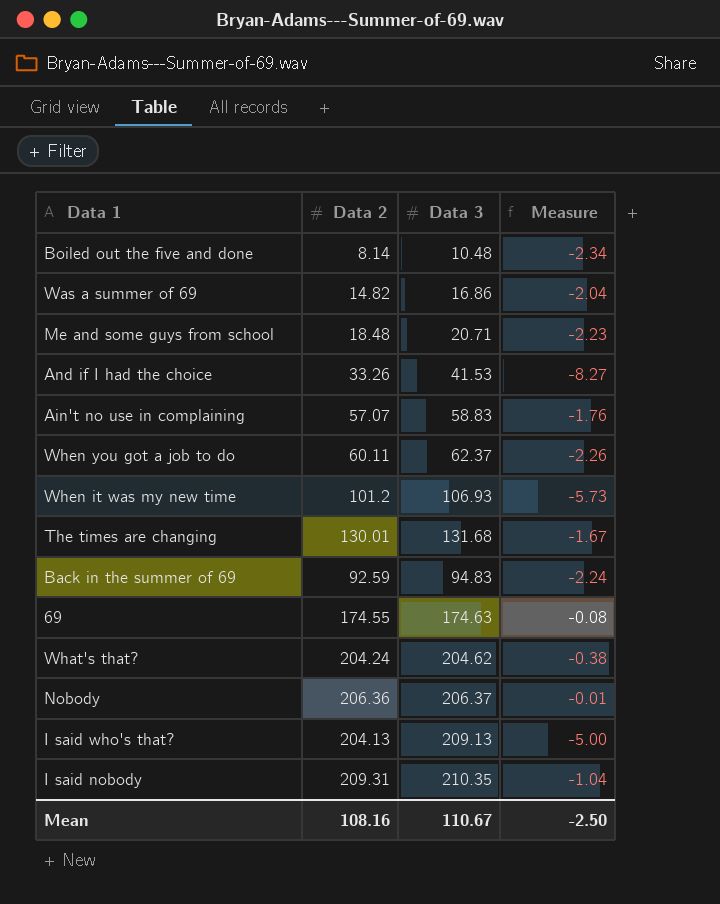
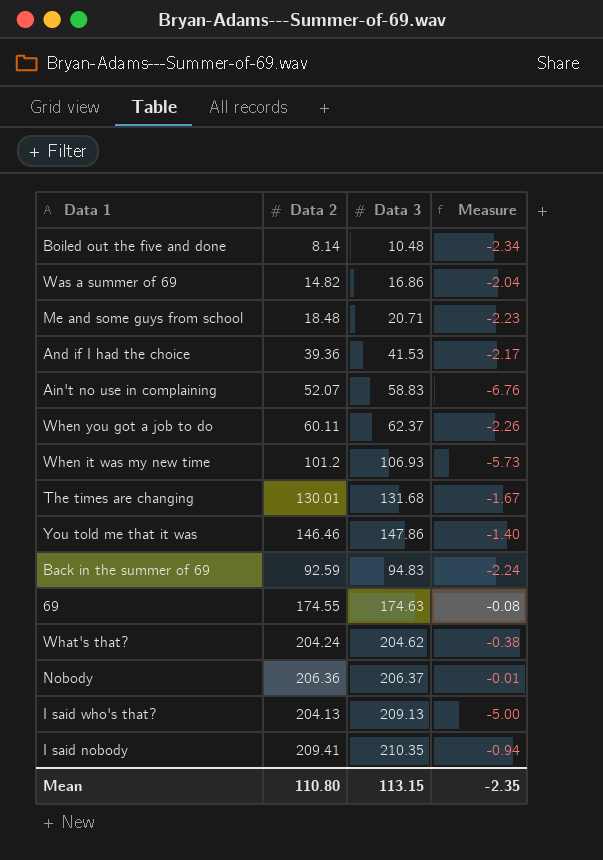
And if I had the choice | Data 2: 33.26 -> 39.36
And if I had the choice | Measure: -8.27 -> -2.17
Ain't no use in complaining | Data 2: 57.07 -> 52.07
Ain't no use in complaining | Measure: -1.76 -> -6.76
row You told me that it was: none -> 146.46 | 147.86 | -1.40
I said nobody | Data 2: 209.31 -> 209.41
I said nobody | Measure: -1.04 -> -0.94
Mean | Data 2: 108.16 -> 110.80
Mean | Data 3: 110.67 -> 113.15
Mean | Measure: -2.50 -> -2.35

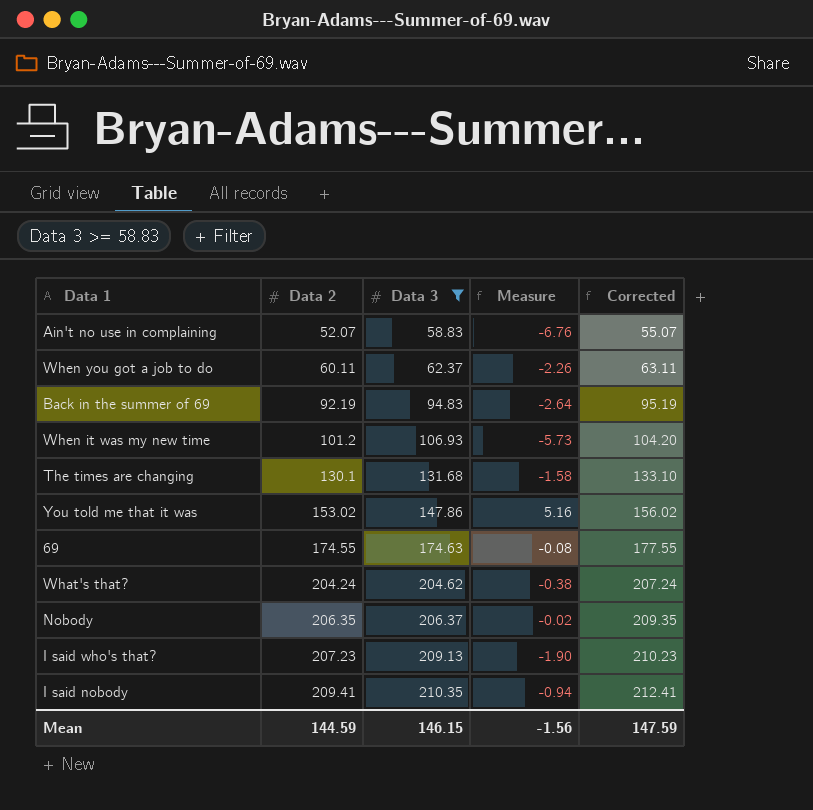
filter: none -> Data 3 >= 58.83
row order: none -> Data 2 ascending
column Corrected | formula: none -> [Data 2] + 3
Back in the summer of 69 | Data 2: 92.59 -> 92.19
Back in the summer of 69 | Measure: -2.24 -> -2.64
The times are changing | Data 2: 130.01 -> 130.1
The times are changing | Measure: -1.67 -> -1.58
You told me that it was | Data 2: 146.46 -> 153.02
You told me that it was | Measure: -1.40 -> 5.16
Nobody | Data 2: 206.36 -> 206.35
Nobody | Measure: -0.01 -> -0.02
I said who's that? | Data 2: 204.13 -> 207.23
I said who's that? | Measure: -5.00 -> -1.90
Mean | Data 2: 110.80 -> 144.59
Mean | Data 3: 113.15 -> 146.15
Mean | Measure: -2.35 -> -1.56

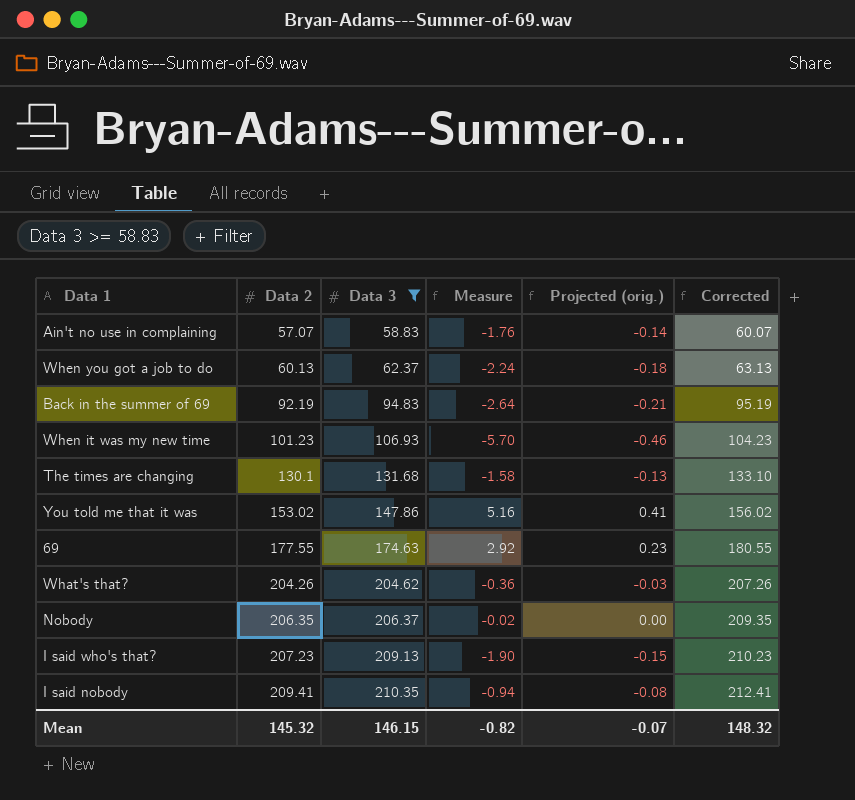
column Projected (orig.) | formula: none -> [Measure] * 0.08
Ain't no use in complaining | Data 2: 52.07 -> 57.07
Ain't no use in complaining | Measure: -6.76 -> -1.76
Ain't no use in complaining | Corrected: 55.07 -> 60.07
When you got a job to do | Data 2: 60.11 -> 60.13
When you got a job to do | Measure: -2.26 -> -2.24
When you got a job to do | Corrected: 63.11 -> 63.13
When it was my new time | Data 2: 101.2 -> 101.23
When it was my new time | Measure: -5.73 -> -5.70
When it was my new time | Corrected: 104.20 -> 104.23
69 | Data 2: 174.55 -> 177.55
69 | Measure: -0.08 -> 2.92
69 | Corrected: 177.55 -> 180.55
What's that? | Data 2: 204.24 -> 204.26
What's that? | Measure: -0.38 -> -0.36
What's that? | Corrected: 207.24 -> 207.26
Mean | Data 2: 144.59 -> 145.32
Mean | Measure: -1.56 -> -0.82
Mean | Corrected: 147.59 -> 148.32

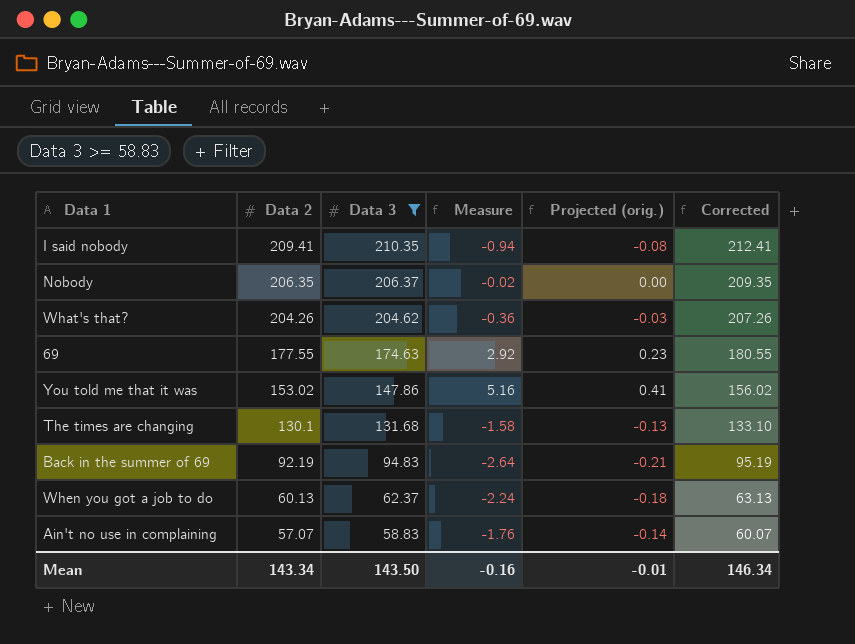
row order: Data 2 ascending -> Data 2 descending
row When it was my new time: 101.23 | 106.93 | -5.70 | -0.46 | 104.23 -> none
row I said who's that?: 207.23 | 209.13 | -1.90 | -0.15 | 210.23 -> none
Mean | Data 2: 145.32 -> 143.34
Mean | Data 3: 146.15 -> 143.50
Mean | Measure: -0.82 -> -0.16
Mean | Projected (orig.): -0.07 -> -0.01
Mean | Corrected: 148.32 -> 146.34

